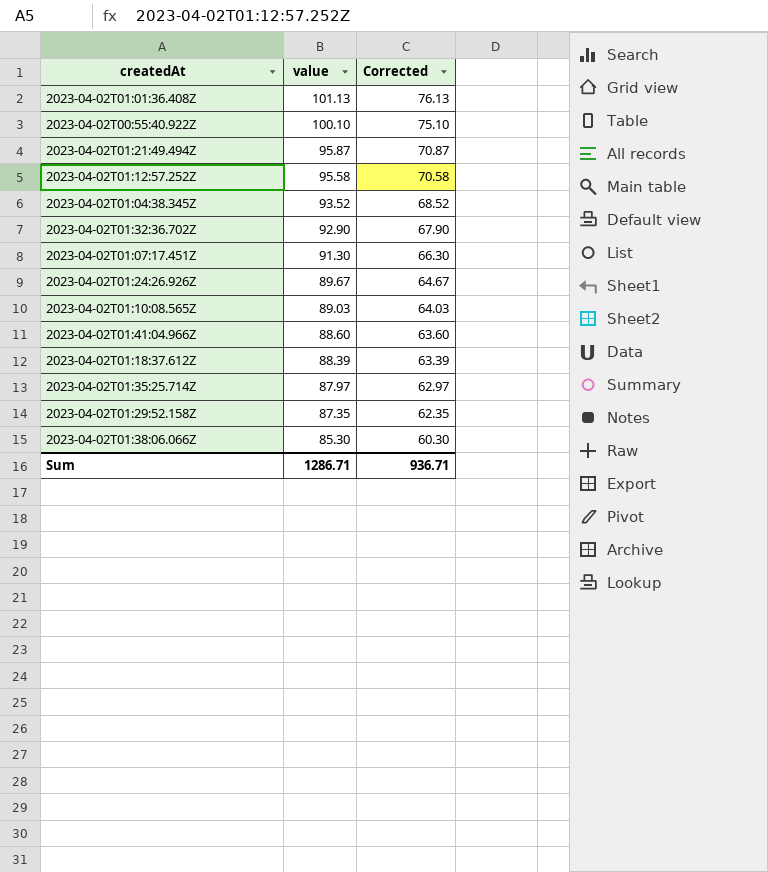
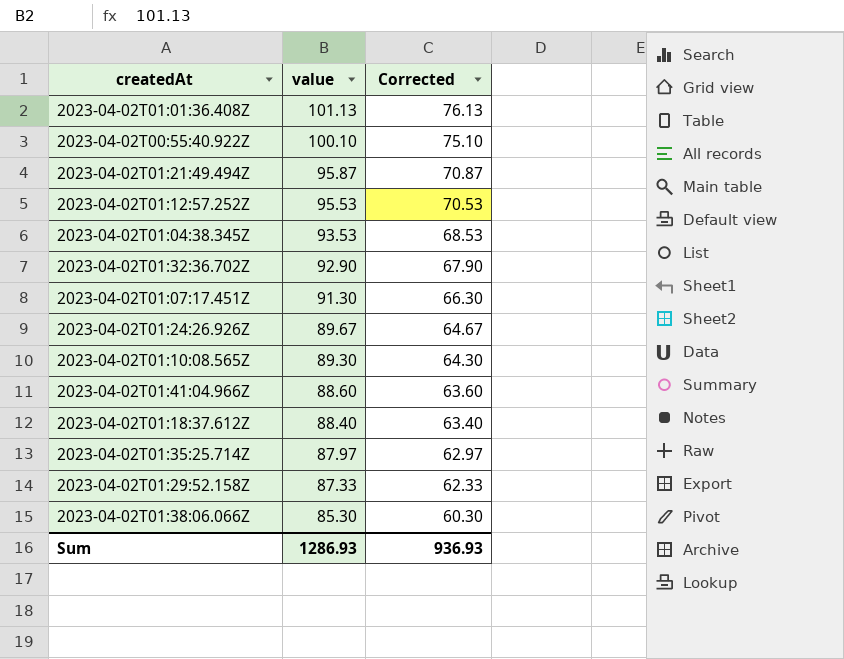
2023-04-02T01:12:57.252Z | value: 95.58 -> 95.53
2023-04-02T01:12:57.252Z | Corrected: 70.58 -> 70.53
2023-04-02T01:04:38.345Z | value: 93.52 -> 93.53
2023-04-02T01:04:38.345Z | Corrected: 68.52 -> 68.53
2023-04-02T01:10:08.565Z | value: 89.03 -> 89.30
2023-04-02T01:10:08.565Z | Corrected: 64.03 -> 64.30
2023-04-02T01:18:37.612Z | value: 88.39 -> 88.40
2023-04-02T01:18:37.612Z | Corrected: 63.39 -> 63.40
2023-04-02T01:29:52.158Z | value: 87.35 -> 87.33
2023-04-02T01:29:52.158Z | Corrected: 62.35 -> 62.33
Sum | value: 1286.71 -> 1286.93
Sum | Corrected: 936.71 -> 936.93

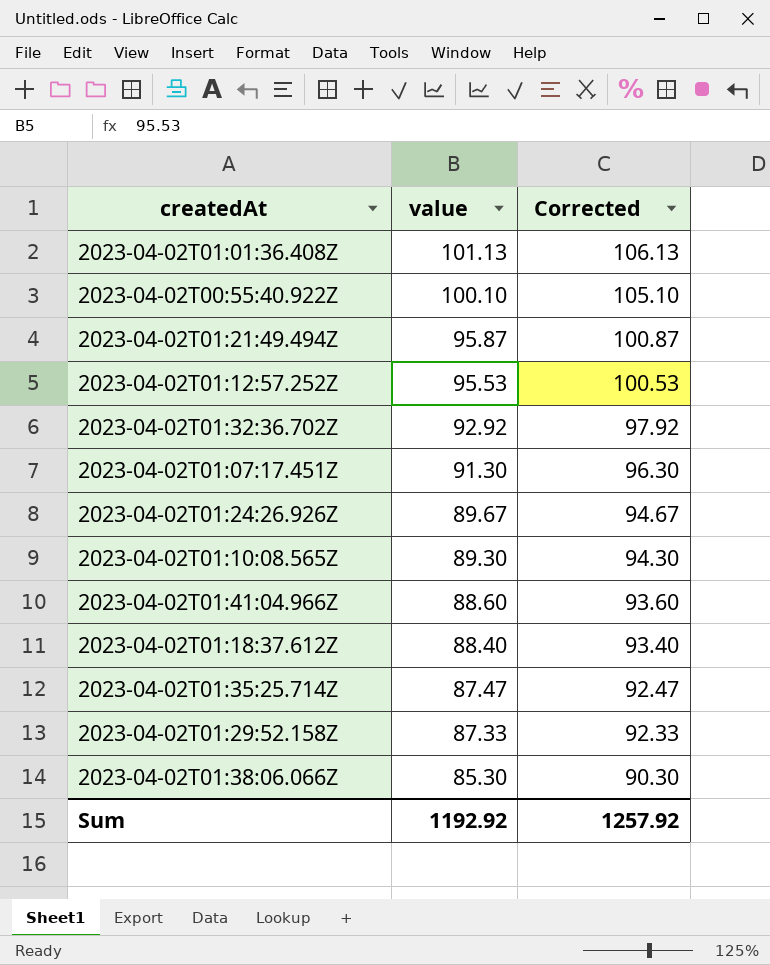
column Corrected | formula: [value] - 25 -> [value] + 5
row 2023-04-02T01:04:38.345Z: 93.53 | 68.53 -> none
2023-04-02T01:32:36.702Z | value: 92.90 -> 92.92
2023-04-02T01:35:25.714Z | value: 87.97 -> 87.47
Sum | value: 1286.93 -> 1192.92
Sum | Corrected: 936.93 -> 1257.92

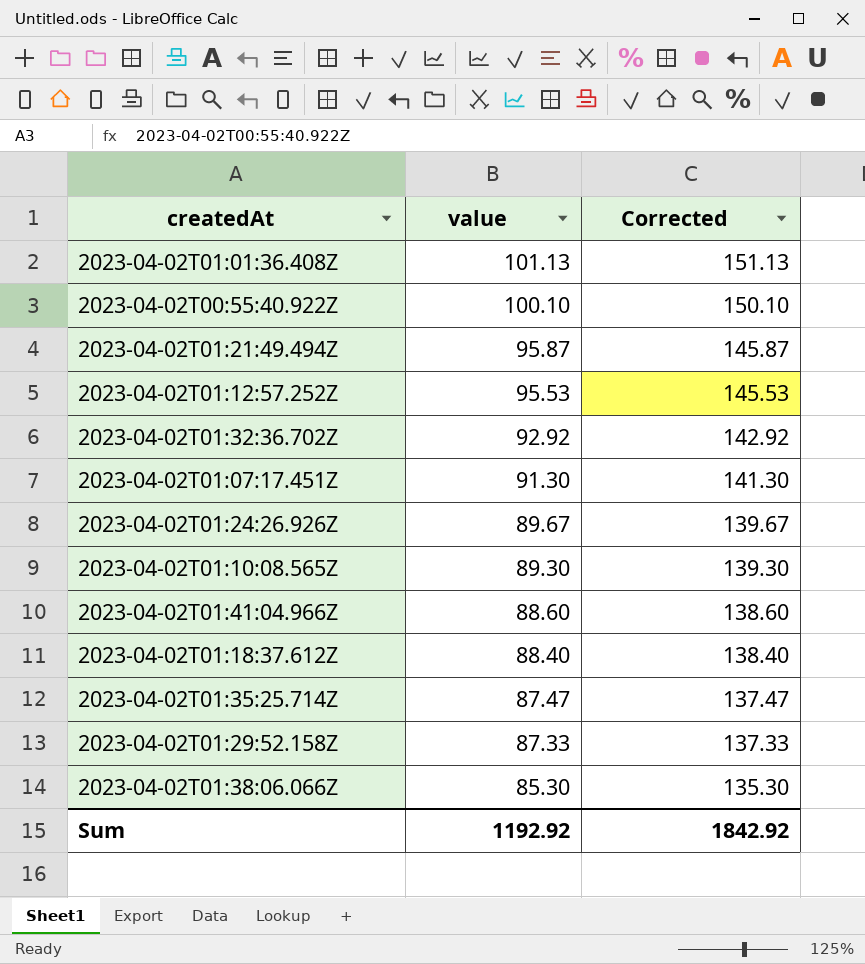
column Corrected | formula: [value] + 5 -> [value] + 50
Sum | Corrected: 1257.92 -> 1842.92

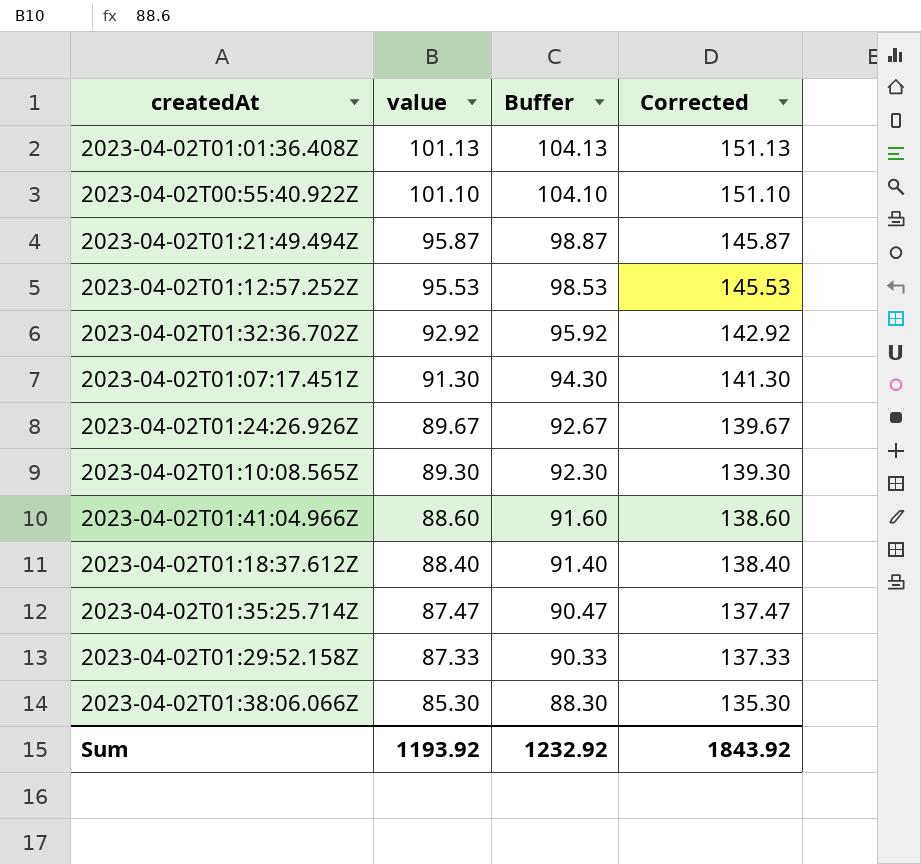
column Buffer | formula: none -> [value] + 3
2023-04-02T00:55:40.922Z | value: 100.10 -> 101.10
2023-04-02T00:55:40.922Z | Corrected: 150.10 -> 151.10
Sum | value: 1192.92 -> 1193.92
Sum | Corrected: 1842.92 -> 1843.92

